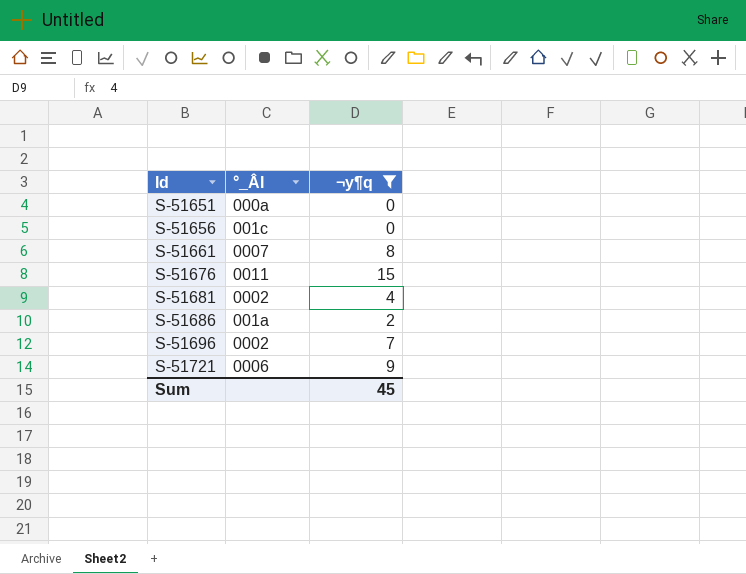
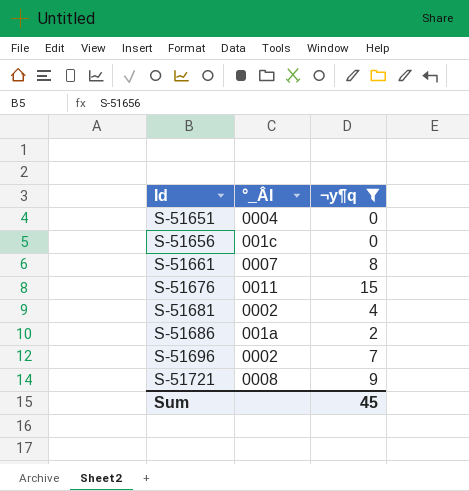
S-51651 | °_ÂI: 000a -> 0004
S-51721 | °_ÂI: 0006 -> 0008

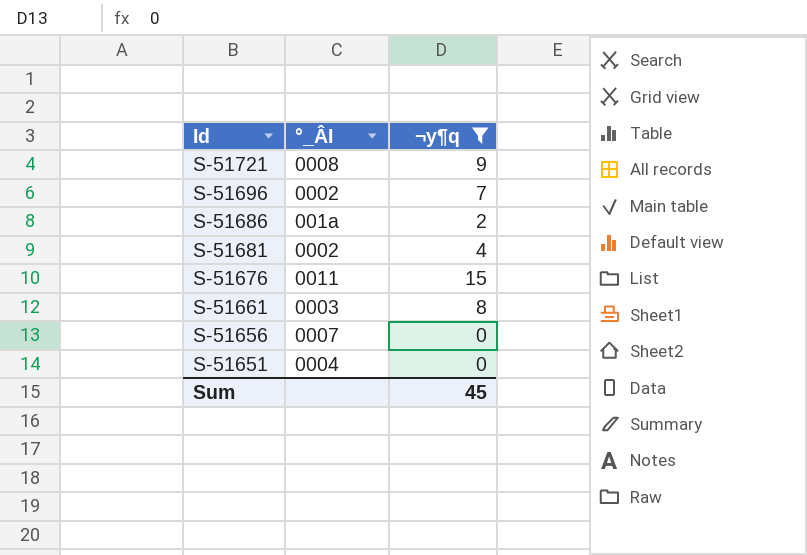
row order: Id ascending -> Id descending
S-51661 | °_ÂI: 0007 -> 0003
S-51656 | °_ÂI: 001c -> 0007

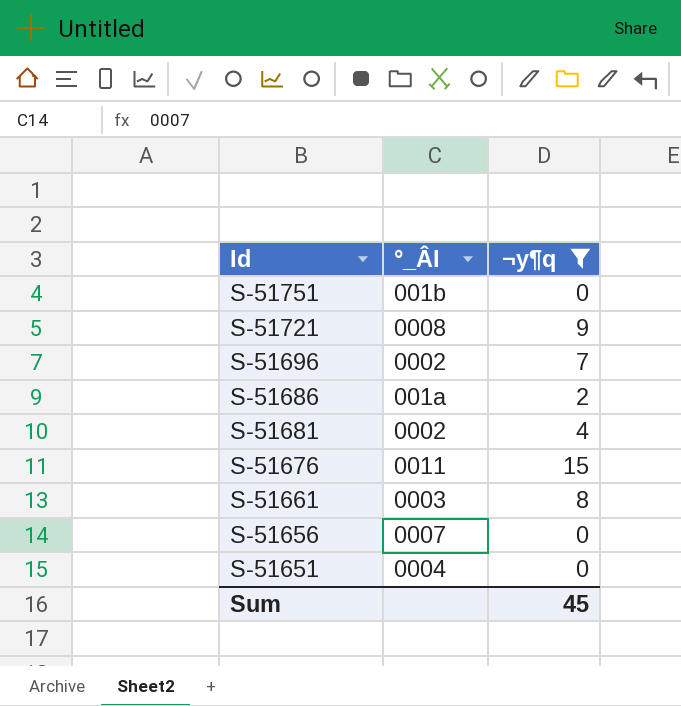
row S-51751: none -> 001b | 0

